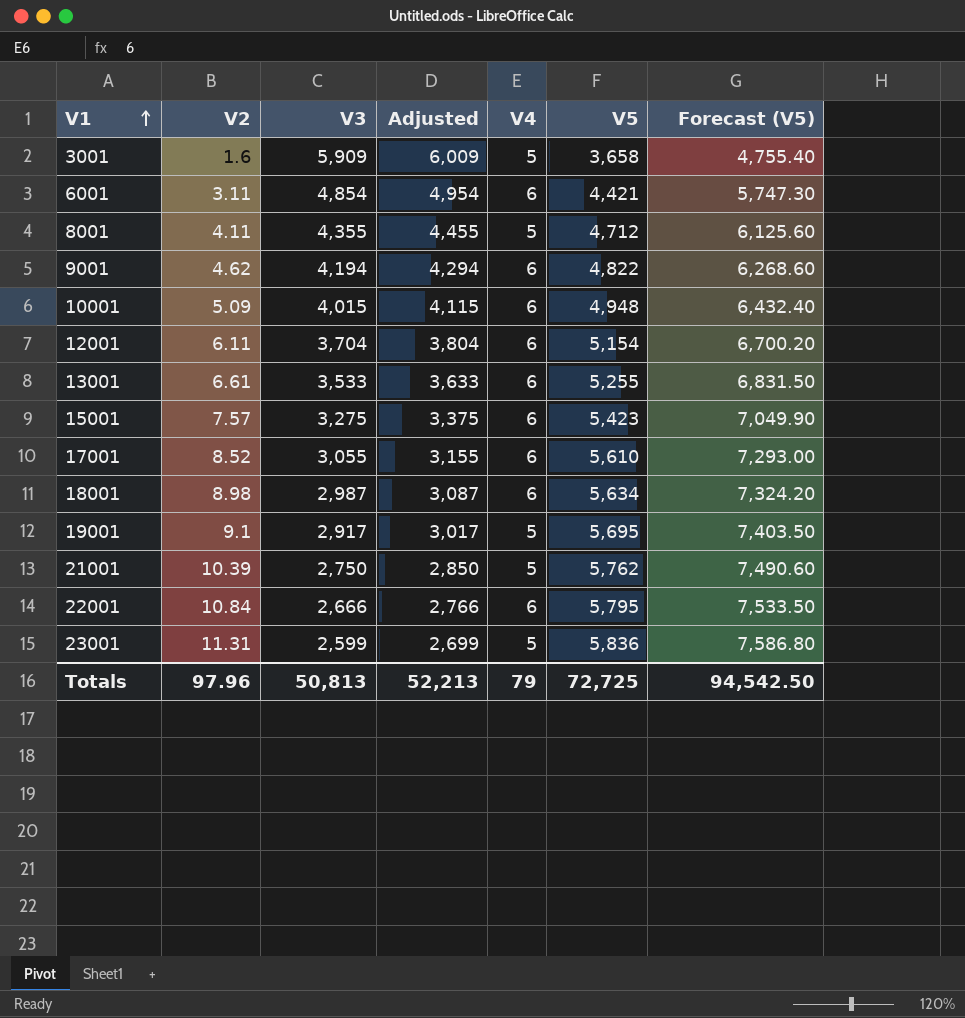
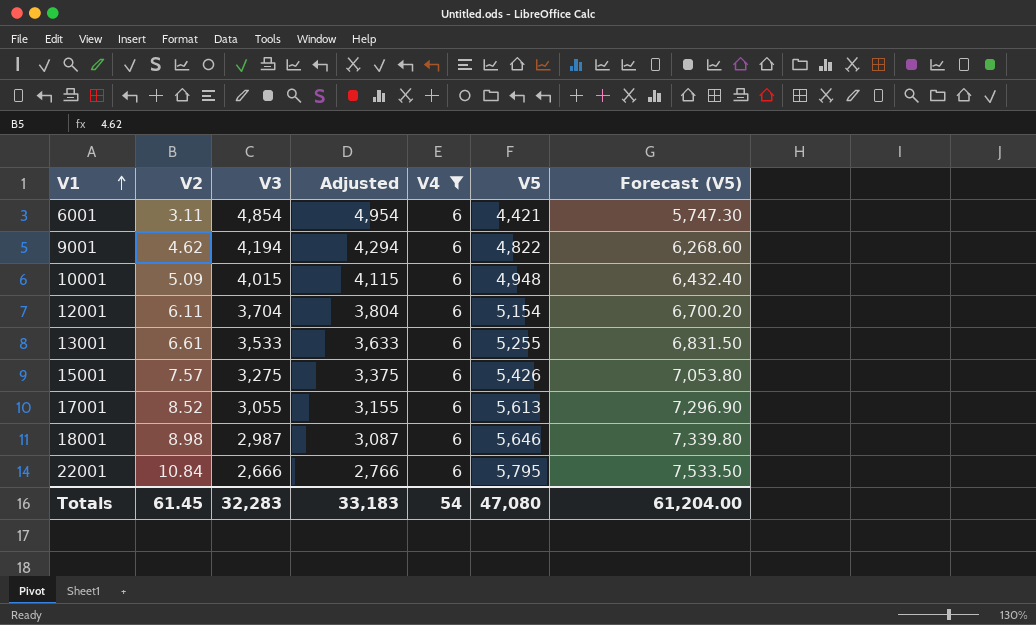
filter: none -> V4 = 6
15001 | V5: 5,423 -> 5,426
15001 | Forecast (V5): 7,049.90 -> 7,053.80
17001 | V5: 5,610 -> 5,613
17001 | Forecast (V5): 7,293.00 -> 7,296.90
18001 | V5: 5,634 -> 5,646
18001 | Forecast (V5): 7,324.20 -> 7,339.80
Totals | V2: 97.96 -> 61.45
Totals | V3: 50,813 -> 32,283
Totals | Adjusted: 52,213 -> 33,183
Totals | V4: 79 -> 54
Totals | V5: 72,725 -> 47,080
Totals | Forecast (V5): 94,542.50 -> 61,204.00

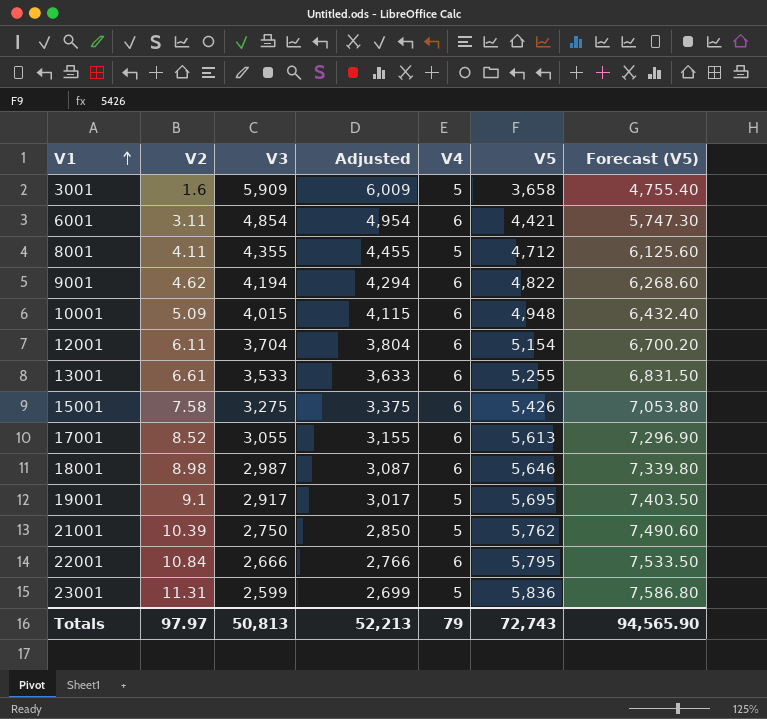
filter: V4 = 6 -> none
15001 | V2: 7.57 -> 7.58
Totals | V2: 61.45 -> 97.97
Totals | V3: 32,283 -> 50,813
Totals | Adjusted: 33,183 -> 52,213
Totals | V4: 54 -> 79
Totals | V5: 47,080 -> 72,743
Totals | Forecast (V5): 61,204.00 -> 94,565.90

